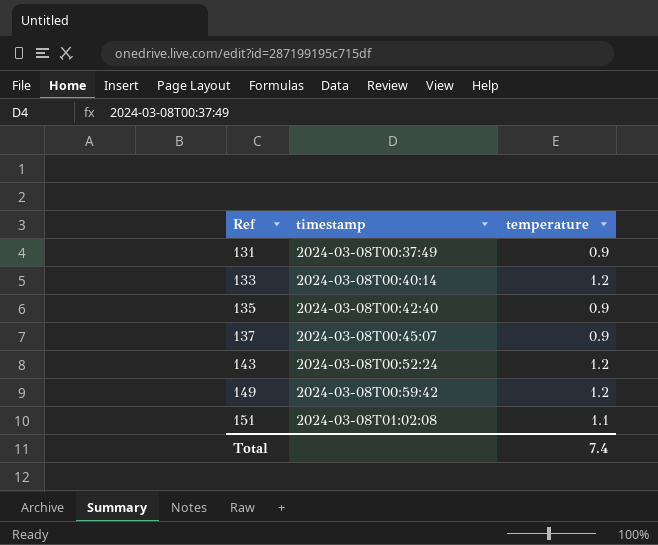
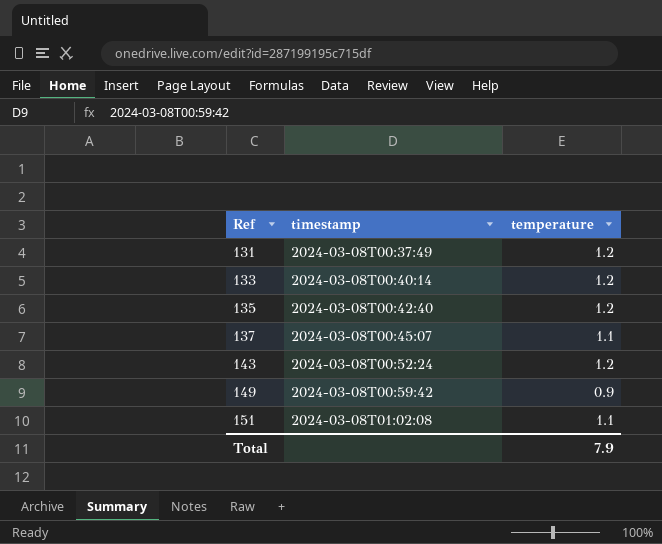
131 | temperature: 0.9 -> 1.2
135 | temperature: 0.9 -> 1.2
137 | temperature: 0.9 -> 1.1
149 | temperature: 1.2 -> 0.9
Total | temperature: 7.4 -> 7.9

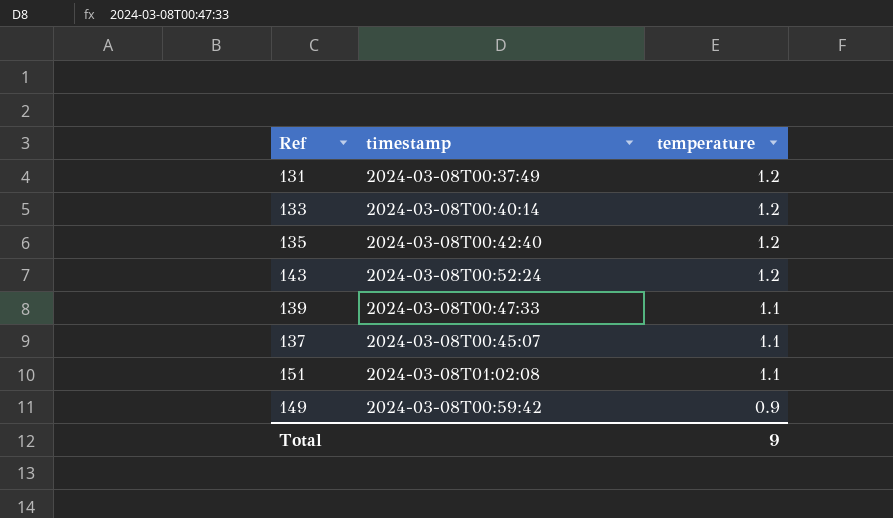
row order: Ref ascending -> temperature descending
row 139: none -> 2024-03-08T00:47:33 | 1.1
Total | temperature: 7.9 -> 9

